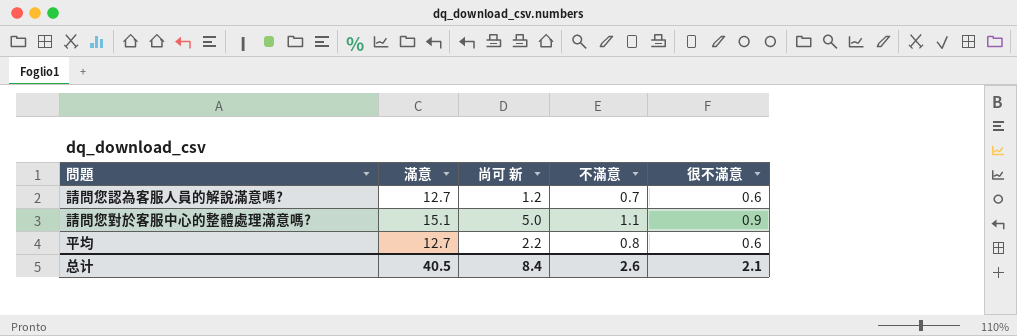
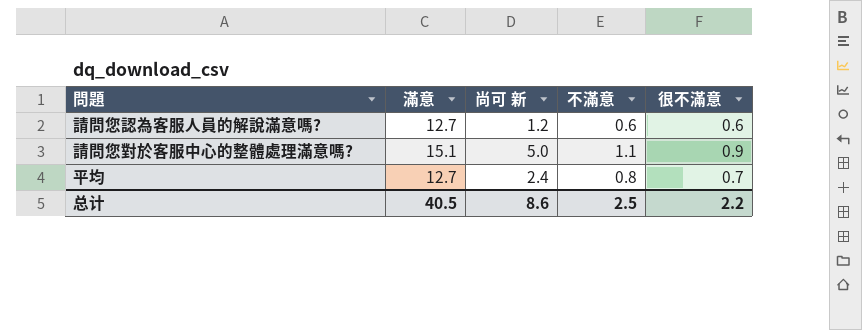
請問您認為客服人員的解說滿意嗎? | 不滿意: 0.7 -> 0.6
平均 | 尚可 新: 2.2 -> 2.4
平均 | 很不滿意: 0.6 -> 0.7
总计 | 尚可 新: 8.4 -> 8.6
总计 | 不滿意: 2.6 -> 2.5
总计 | 很不滿意: 2.1 -> 2.2

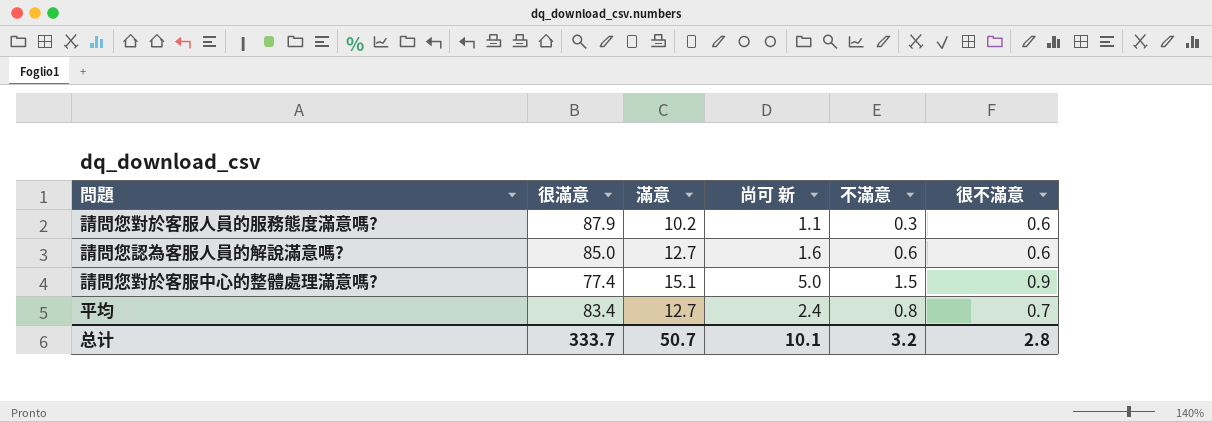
column 很滿意 | position: none -> 2
row 請問您對於客服人員的服務態度滿意嗎?: none -> 87.9 | 10.2 | 1.1 | 0.3 | 0.6
請問您認為客服人員的解說滿意嗎? | 尚可 新: 1.2 -> 1.6
請問您對於客服中心的整體處理滿意嗎? | 不滿意: 1.1 -> 1.5
总计 | 滿意: 40.5 -> 50.7
总计 | 尚可 新: 8.6 -> 10.1
总计 | 不滿意: 2.5 -> 3.2
总计 | 很不滿意: 2.2 -> 2.8

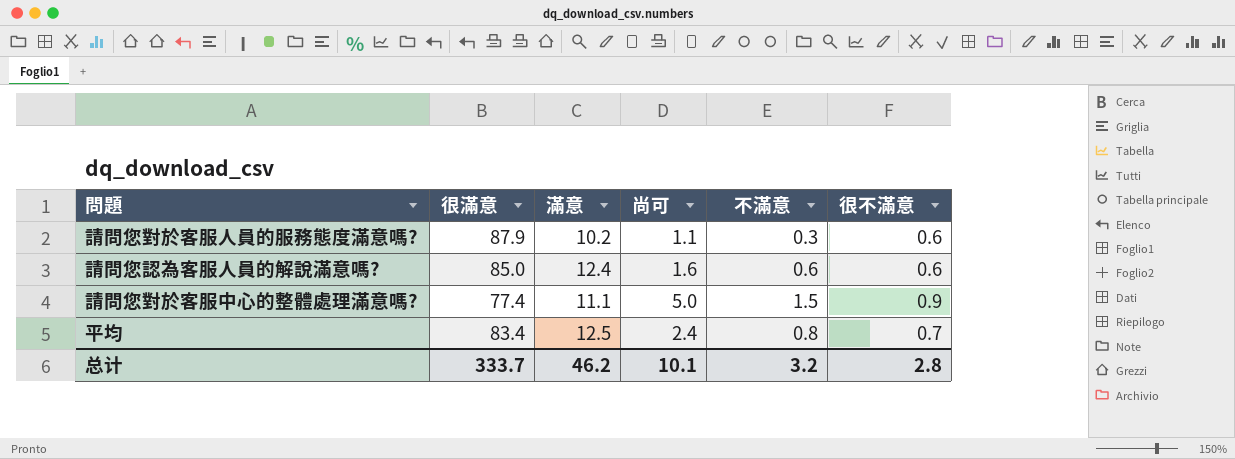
column name: 尚可 新 -> 尚可
請問您認為客服人員的解說滿意嗎? | 滿意: 12.7 -> 12.4
請問您對於客服中心的整體處理滿意嗎? | 滿意: 15.1 -> 11.1
平均 | 滿意: 12.7 -> 12.5
总计 | 滿意: 50.7 -> 46.2

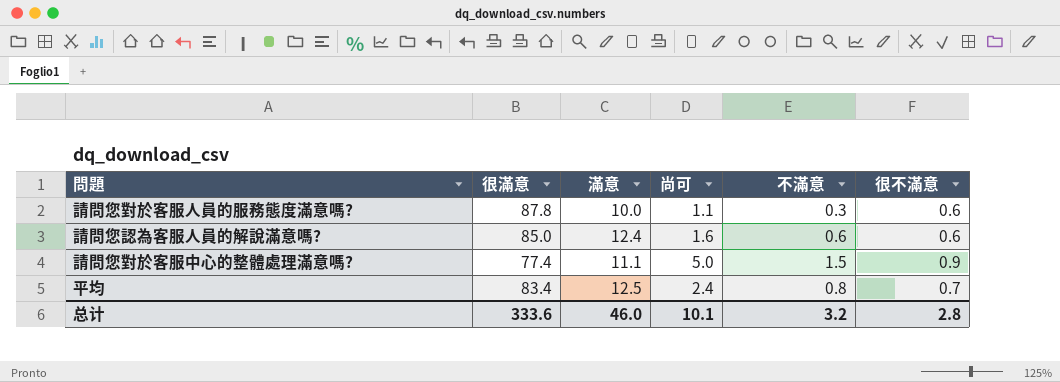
請問您對於客服人員的服務態度滿意嗎? | 很滿意: 87.9 -> 87.8
請問您對於客服人員的服務態度滿意嗎? | 滿意: 10.2 -> 10.0
总计 | 很滿意: 333.7 -> 333.6
总计 | 滿意: 46.2 -> 46.0

